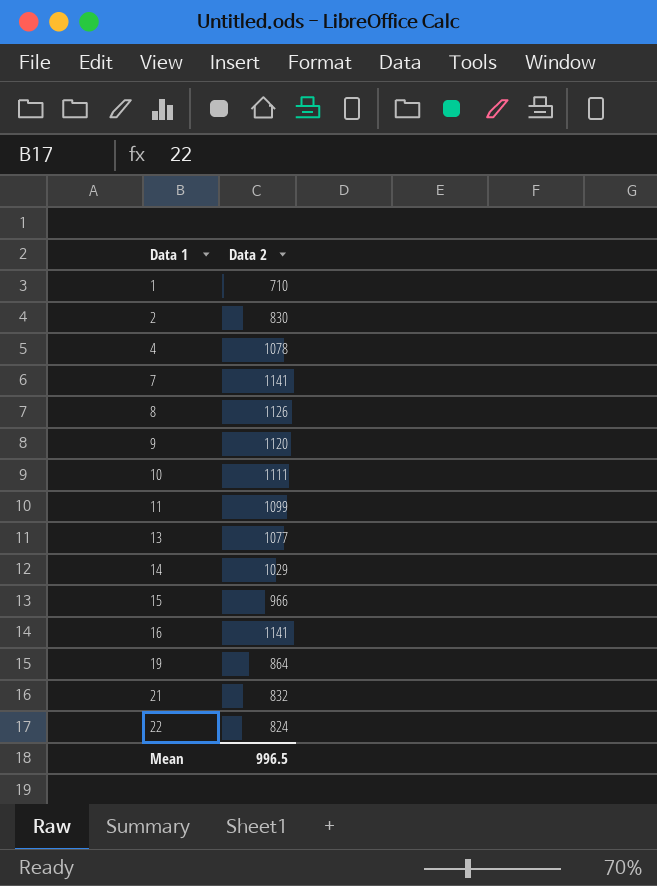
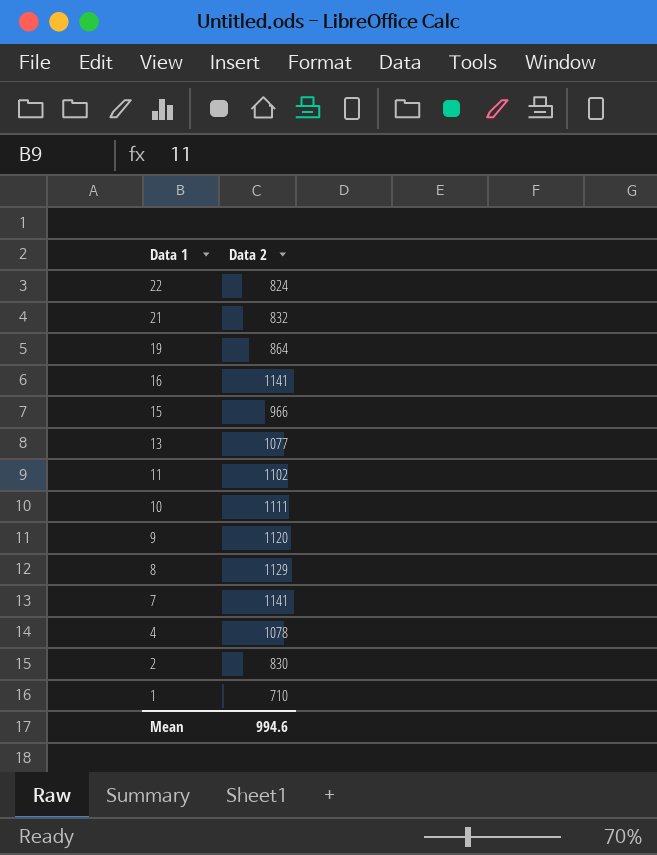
row order: Data 1 ascending -> Data 1 descending
row 14: 1029 -> none
11 | Data 2: 1099 -> 1102
8 | Data 2: 1126 -> 1129
Mean | Data 2: 996.5 -> 994.6

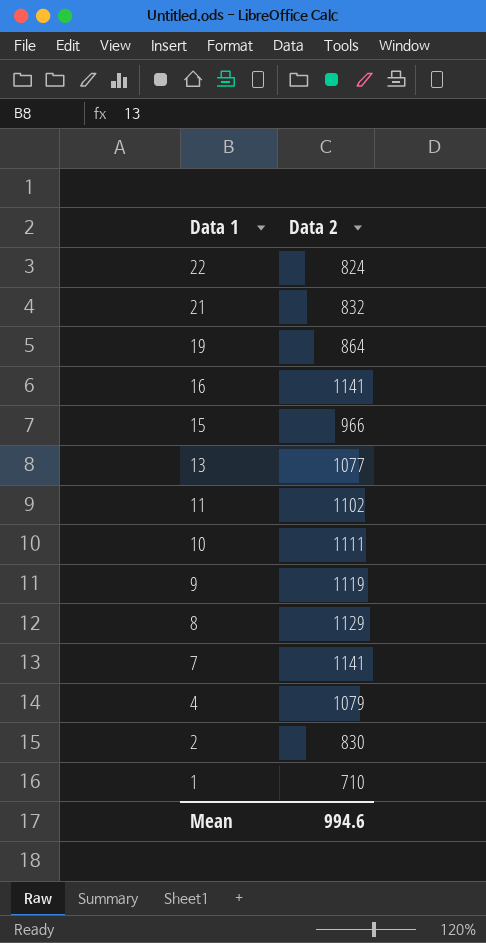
9 | Data 2: 1120 -> 1119
4 | Data 2: 1078 -> 1079

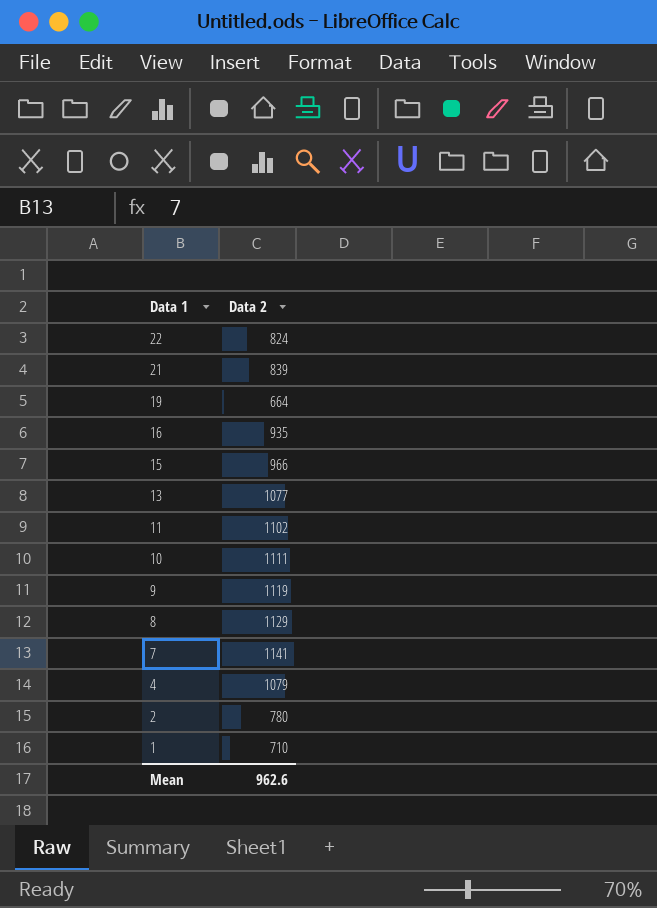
21 | Data 2: 832 -> 839
19 | Data 2: 864 -> 664
16 | Data 2: 1141 -> 935
2 | Data 2: 830 -> 780
Mean | Data 2: 994.6 -> 962.6

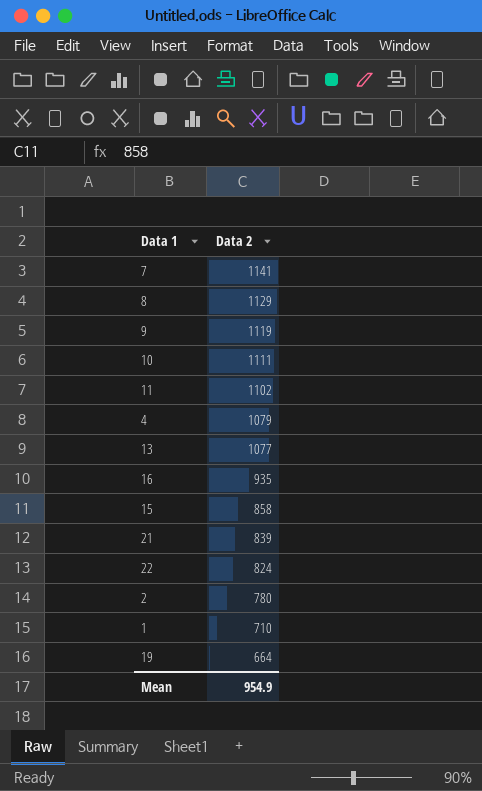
row order: Data 1 descending -> Data 2 descending
15 | Data 2: 966 -> 858
Mean | Data 2: 962.6 -> 954.9

